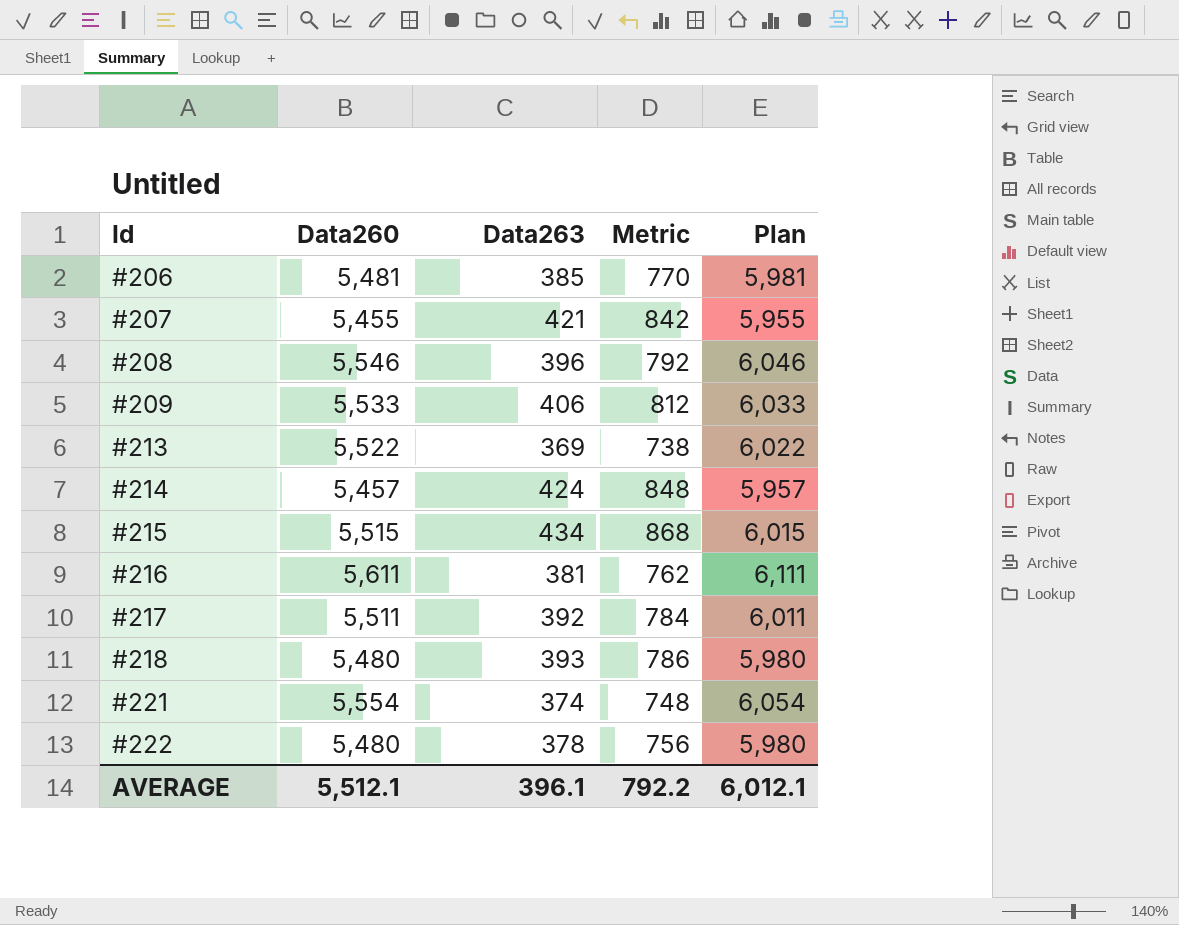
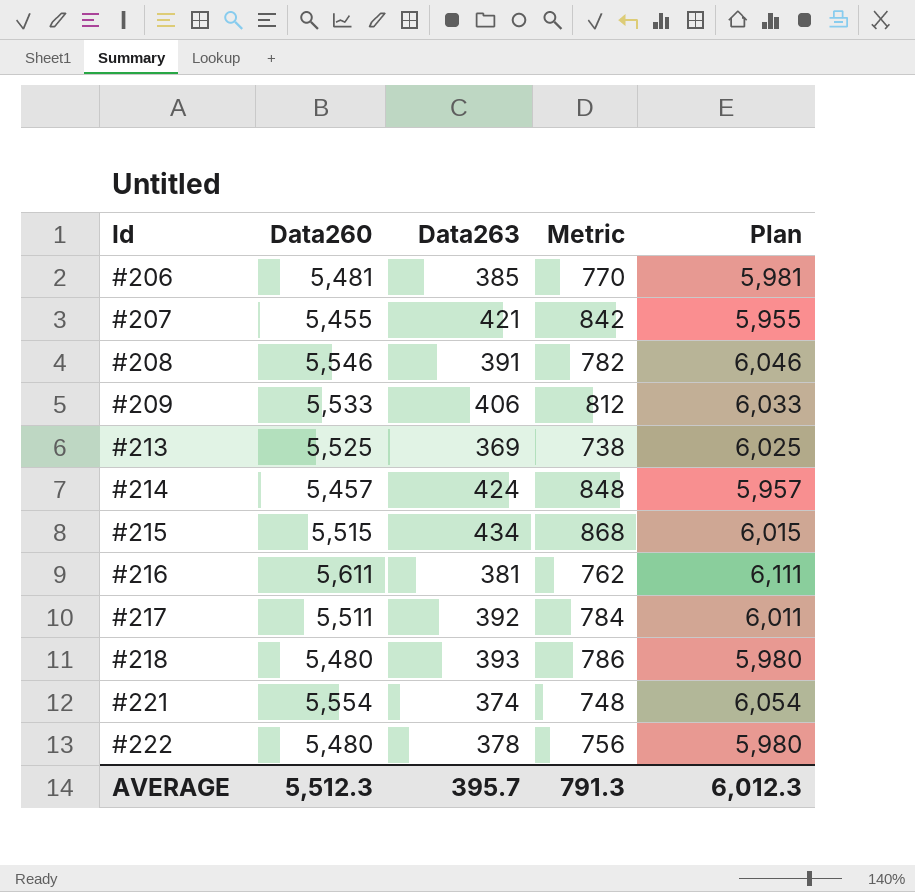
#208 | Data263: 396 -> 391
#208 | Metric: 792 -> 782
#213 | Data260: 5,522 -> 5,525
#213 | Plan: 6,022 -> 6,025
AVERAGE | Data260: 5,512.1 -> 5,512.3
AVERAGE | Data263: 396.1 -> 395.7
AVERAGE | Metric: 792.2 -> 791.3
AVERAGE | Plan: 6,012.1 -> 6,012.3

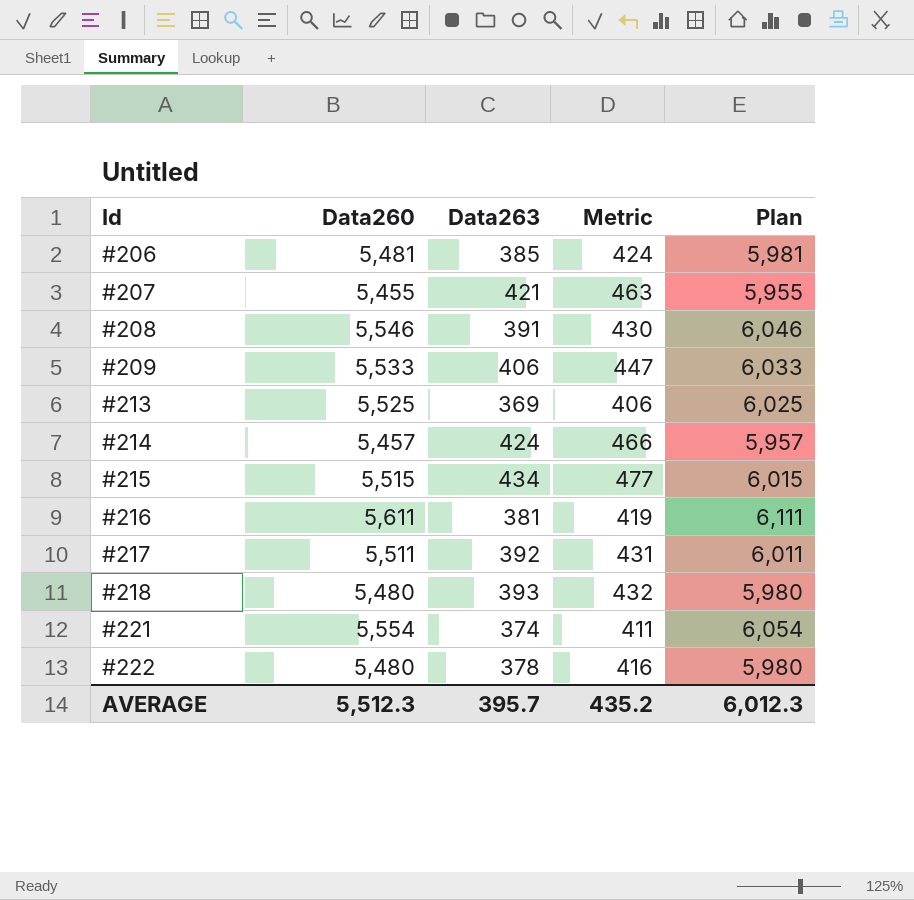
column Metric | formula: [Data263] * 2 -> [Data263] * 1.1
AVERAGE | Metric: 791.3 -> 435.2

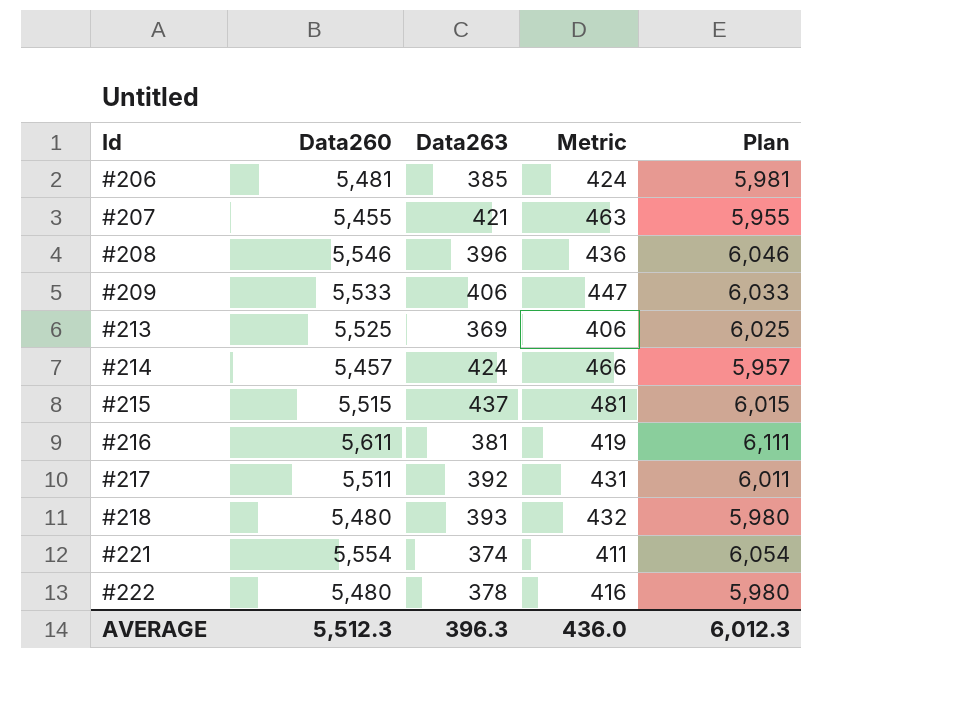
#208 | Data263: 391 -> 396
#208 | Metric: 430 -> 436
#215 | Data263: 434 -> 437
#215 | Metric: 477 -> 481
AVERAGE | Data263: 395.7 -> 396.3
AVERAGE | Metric: 435.2 -> 436.0

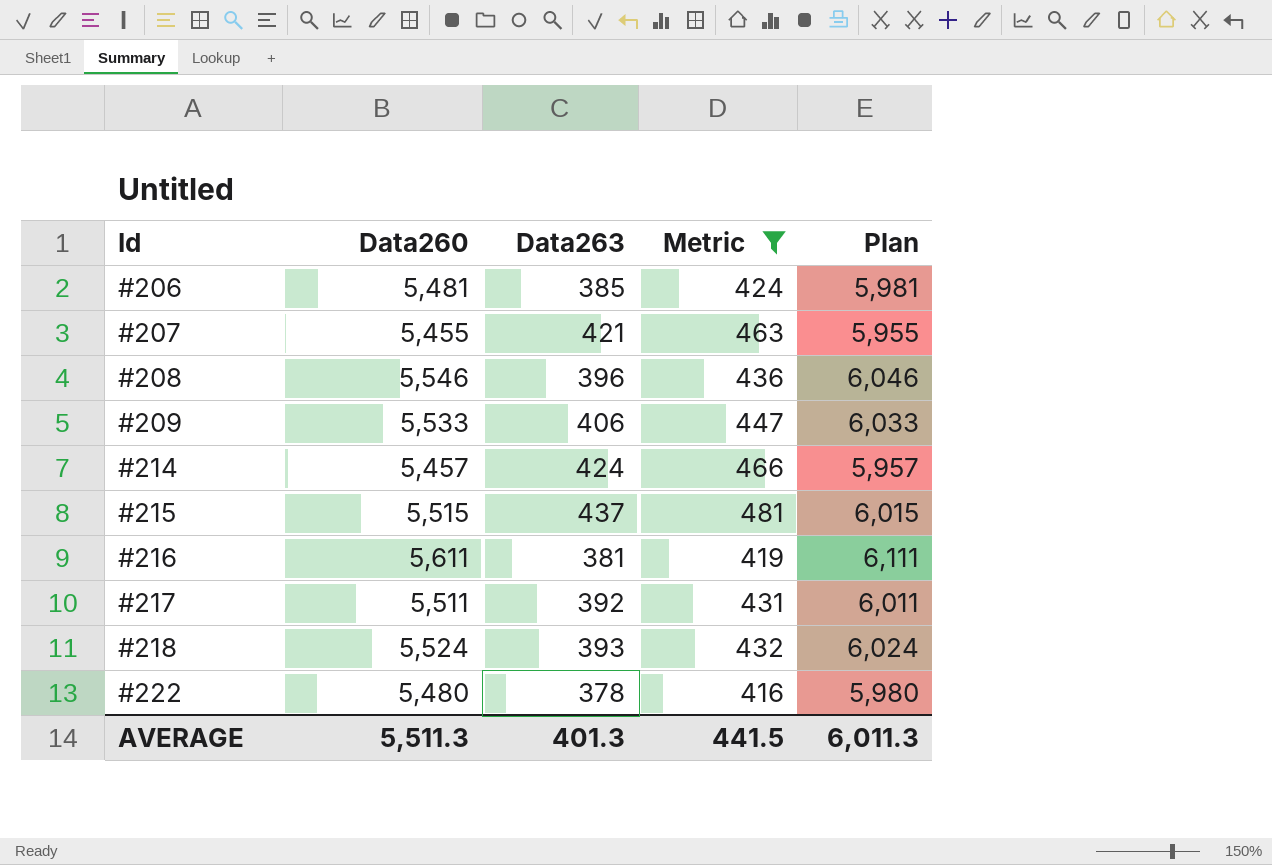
filter: none -> Metric >= 416
#218 | Data260: 5,480 -> 5,524
#218 | Plan: 5,980 -> 6,024
AVERAGE | Data260: 5,512.3 -> 5,511.3
AVERAGE | Data263: 396.3 -> 401.3
AVERAGE | Metric: 436.0 -> 441.5
AVERAGE | Plan: 6,012.3 -> 6,011.3

